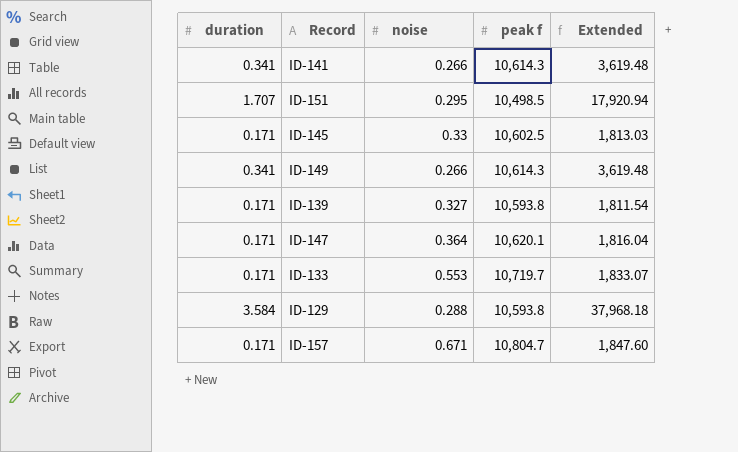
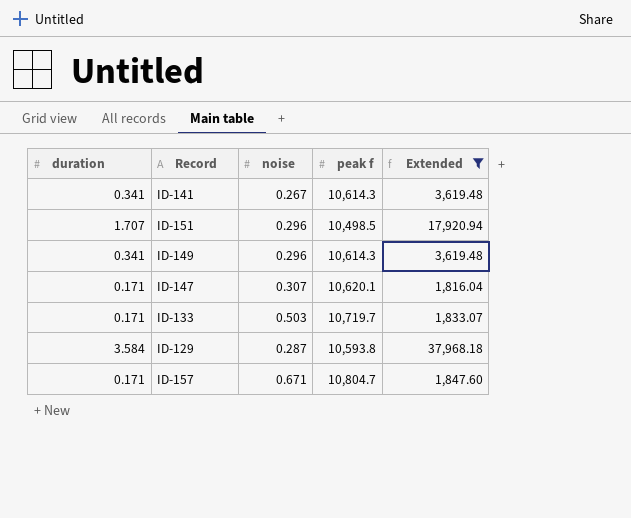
filter: none -> Extended >= 1,816.04
ID-141 | noise: 0.266 -> 0.267
ID-151 | noise: 0.295 -> 0.296
ID-149 | noise: 0.266 -> 0.296
ID-147 | noise: 0.364 -> 0.307
ID-133 | noise: 0.553 -> 0.503
ID-129 | noise: 0.288 -> 0.287

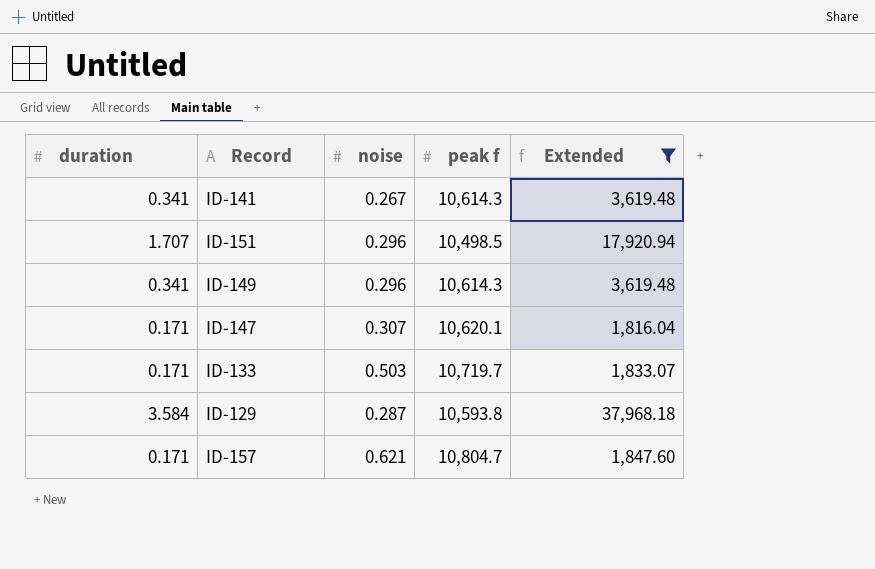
ID-157 | noise: 0.671 -> 0.621

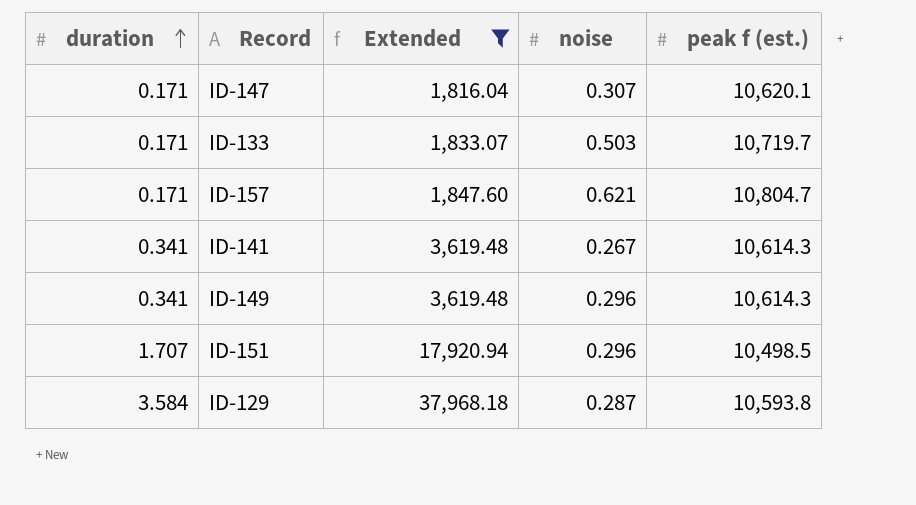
row order: none -> duration ascending
column Extended | position: 5 -> 3
column name: peak f -> peak f (est.)

